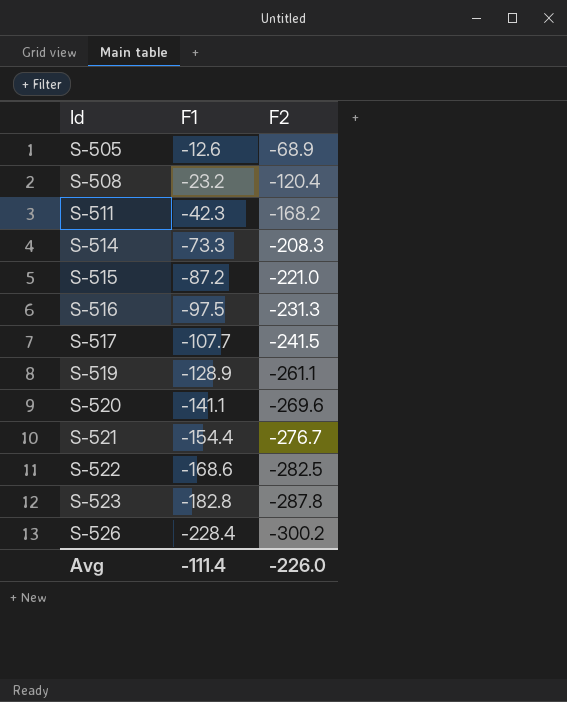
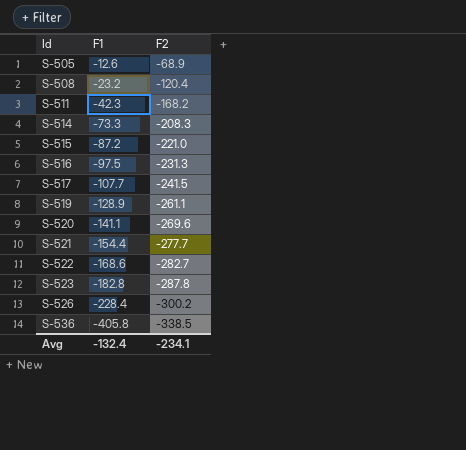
S-521 | F2: -276.7 -> -277.7
S-522 | F2: -282.5 -> -282.7
row S-536: none -> -405.8 | -338.5
Avg | F1: -111.4 -> -132.4
Avg | F2: -226.0 -> -234.1

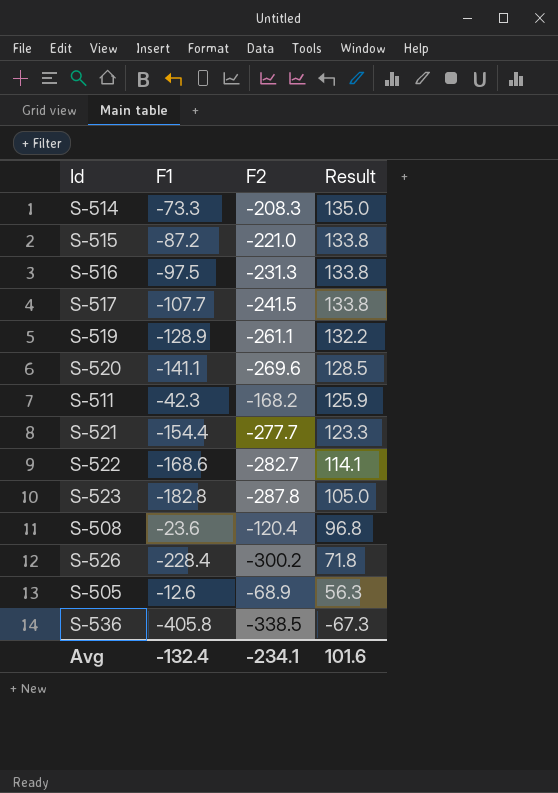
row order: Id ascending -> Result descending
column Result | formula: none -> [F1] - [F2]
S-508 | F1: -23.2 -> -23.6

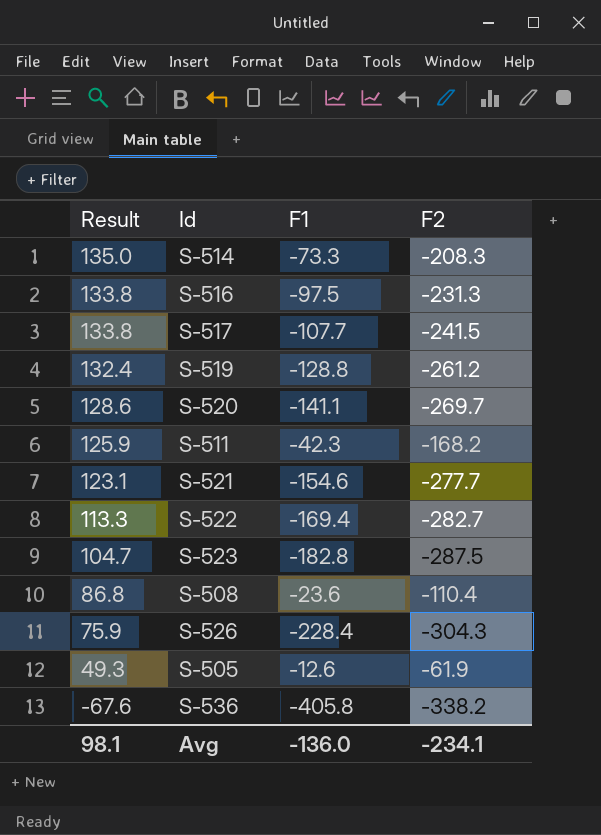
column Result | position: 4 -> 1
row S-515: -87.2 | -221.0 | 133.8 -> none
S-519 | Result: 132.2 -> 132.4
S-519 | F1: -128.9 -> -128.8
S-519 | F2: -261.1 -> -261.2
S-520 | Result: 128.5 -> 128.6
S-520 | F2: -269.6 -> -269.7
S-521 | Result: 123.3 -> 123.1
S-521 | F1: -154.4 -> -154.6
S-522 | Result: 114.1 -> 113.3
S-522 | F1: -168.6 -> -169.4
S-523 | Result: 105.0 -> 104.7
S-523 | F2: -287.8 -> -287.5
S-508 | Result: 96.8 -> 86.8
S-508 | F2: -120.4 -> -110.4
S-526 | Result: 71.8 -> 75.9
S-526 | F2: -300.2 -> -304.3
S-505 | Result: 56.3 -> 49.3
S-505 | F2: -68.9 -> -61.9
S-536 | Result: -67.3 -> -67.6
S-536 | F2: -338.5 -> -338.2
Avg | Result: 101.6 -> 98.1
Avg | F1: -132.4 -> -136.0

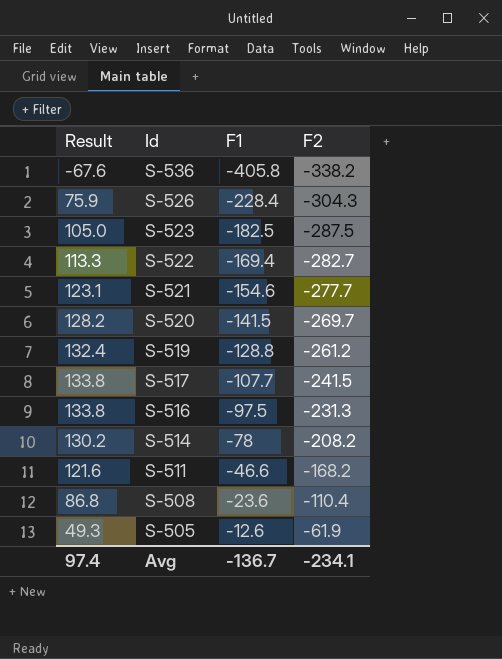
row order: Result descending -> Id descending
S-523 | Result: 104.7 -> 105.0
S-523 | F1: -182.8 -> -182.5
S-520 | Result: 128.6 -> 128.2
S-520 | F1: -141.1 -> -141.5
S-514 | Result: 135.0 -> 130.2
S-514 | F1: -73.3 -> -78
S-514 | F2: -208.3 -> -208.2
S-511 | Result: 125.9 -> 121.6
S-511 | F1: -42.3 -> -46.6
Avg | Result: 98.1 -> 97.4
Avg | F1: -136.0 -> -136.7

